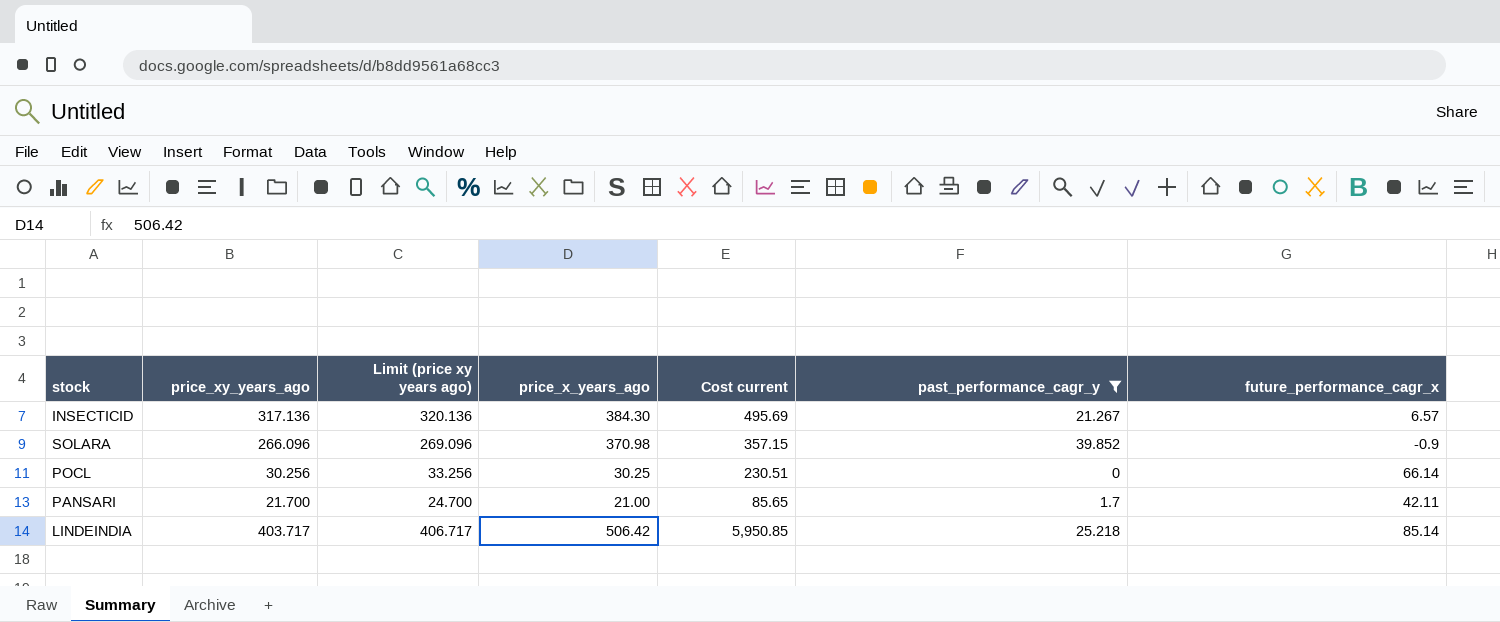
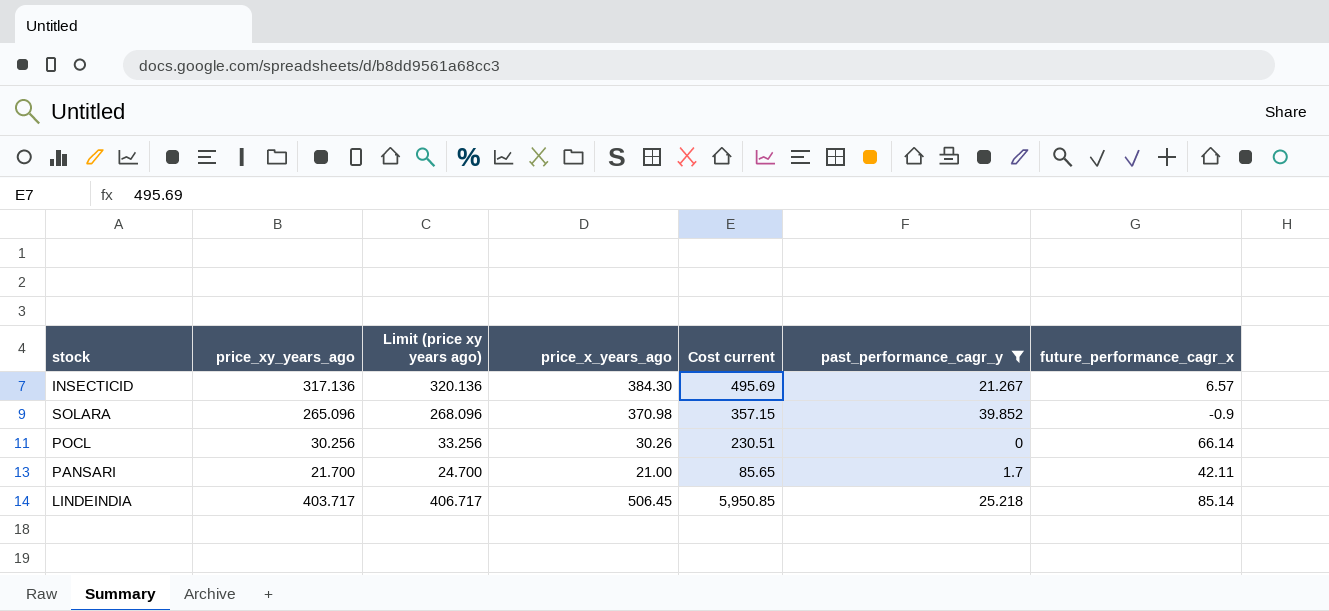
SOLARA | price_xy_years_ago: 266.096 -> 265.096
SOLARA | Limit (price xy years ago): 269.096 -> 268.096
POCL | price_x_years_ago: 30.25 -> 30.26
LINDEINDIA | price_x_years_ago: 506.42 -> 506.45

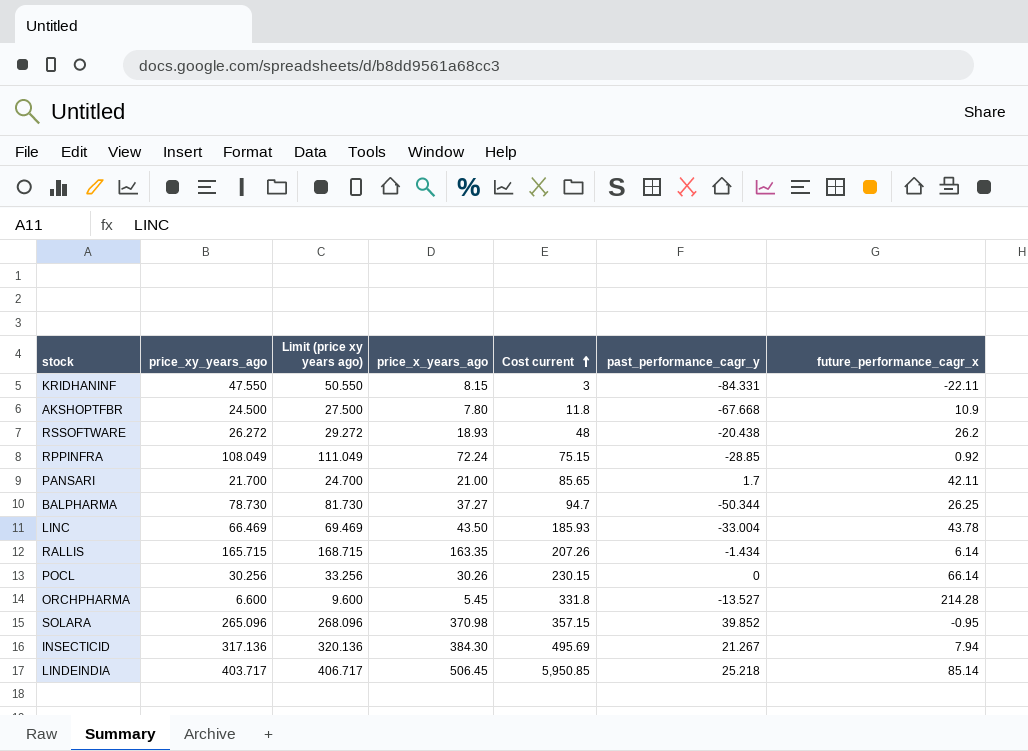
filter: past_performance_cagr_y >= 0 -> none
row order: none -> Cost current ascending
POCL | Cost current: 230.51 -> 230.15
SOLARA | future_performance_cagr_x: -0.9 -> -0.95
INSECTICID | future_performance_cagr_x: 6.57 -> 7.94

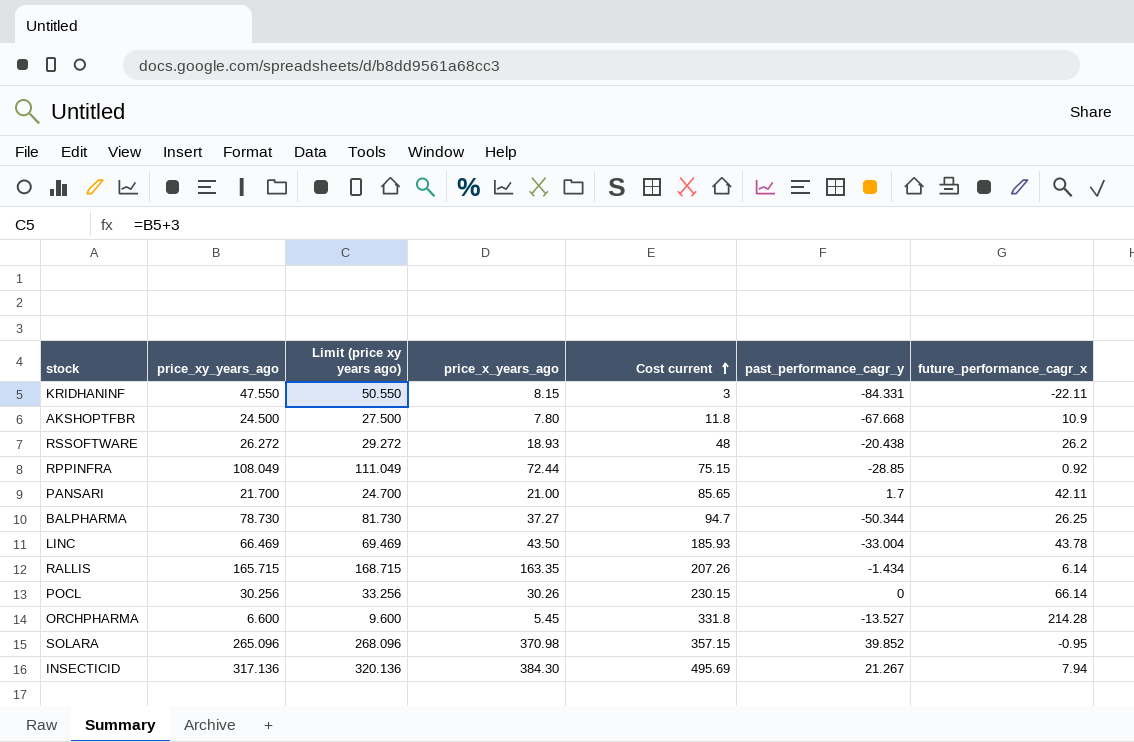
row LINDEINDIA: 403.717 | 406.717 | 506.45 | 5,950.85 | 25.218 | 85.14 -> none
RPPINFRA | price_x_years_ago: 72.24 -> 72.44

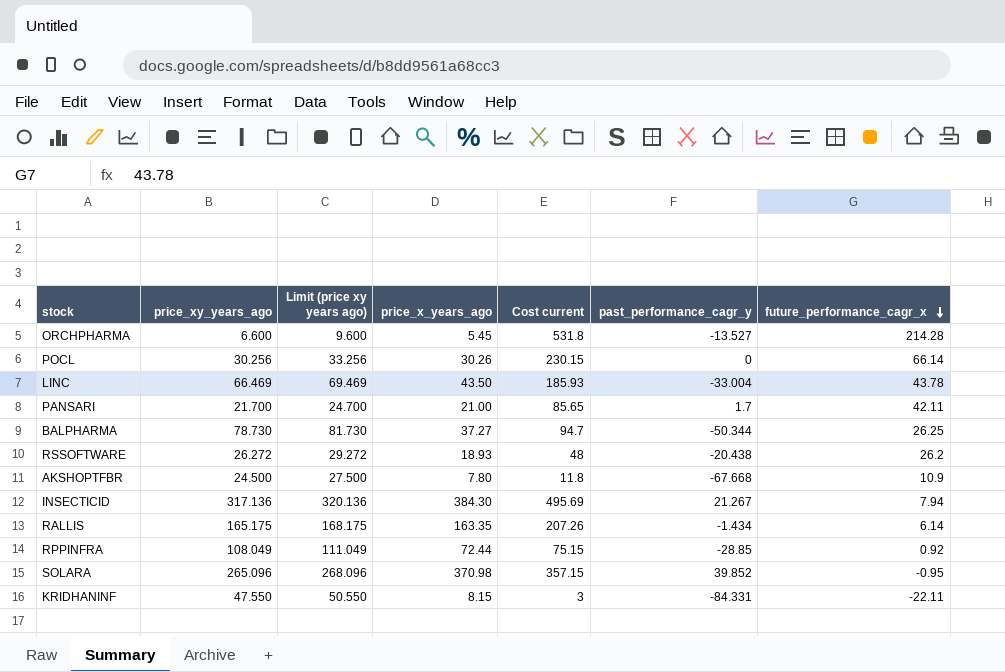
row order: Cost current ascending -> future_performance_cagr_x descending
ORCHPHARMA | Cost current: 331.8 -> 531.8
RALLIS | price_xy_years_ago: 165.715 -> 165.175
RALLIS | Limit (price xy years ago): 168.715 -> 168.175

